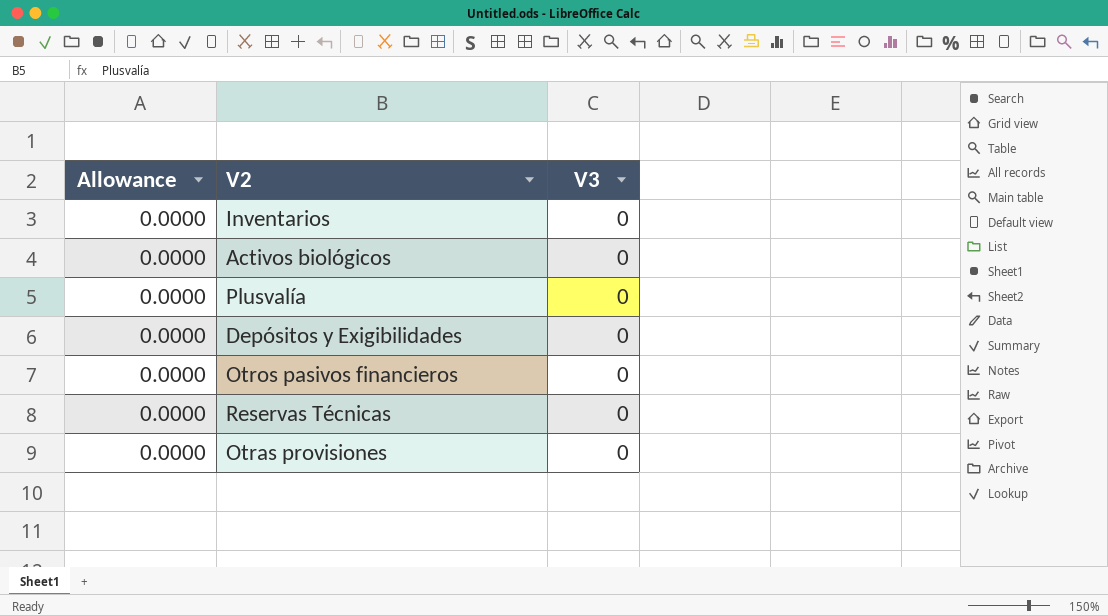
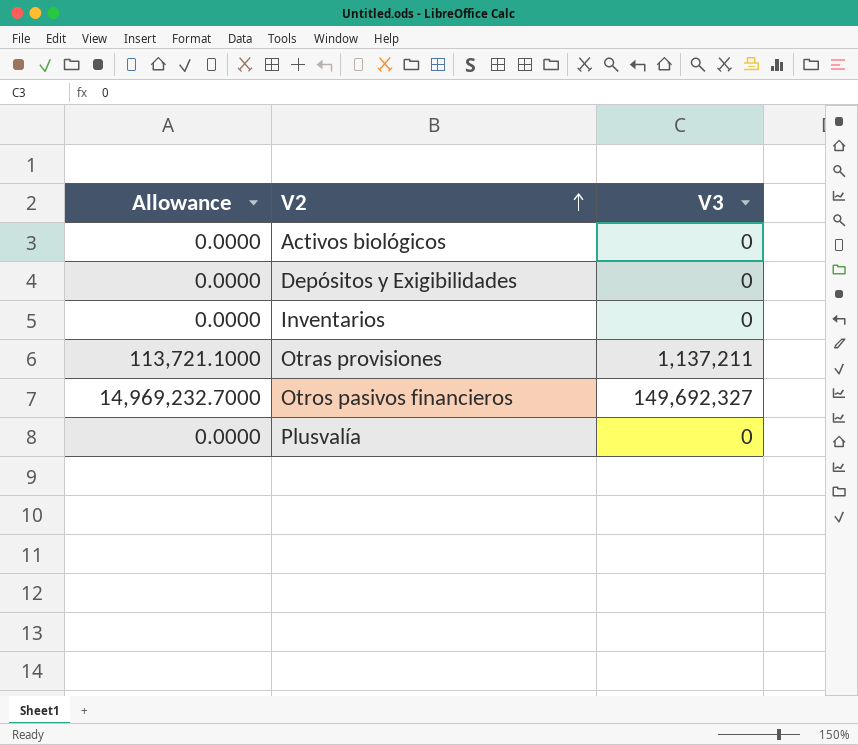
row order: none -> V2 ascending
row Reservas Técnicas: 0.0000 | 0 -> none
Otras provisiones | Allowance: 0.0000 -> 113,721.1000
Otras provisiones | V3: 0 -> 1,137,211
Otros pasivos financieros | Allowance: 0.0000 -> 14,969,232.7000
Otros pasivos financieros | V3: 0 -> 149,692,327

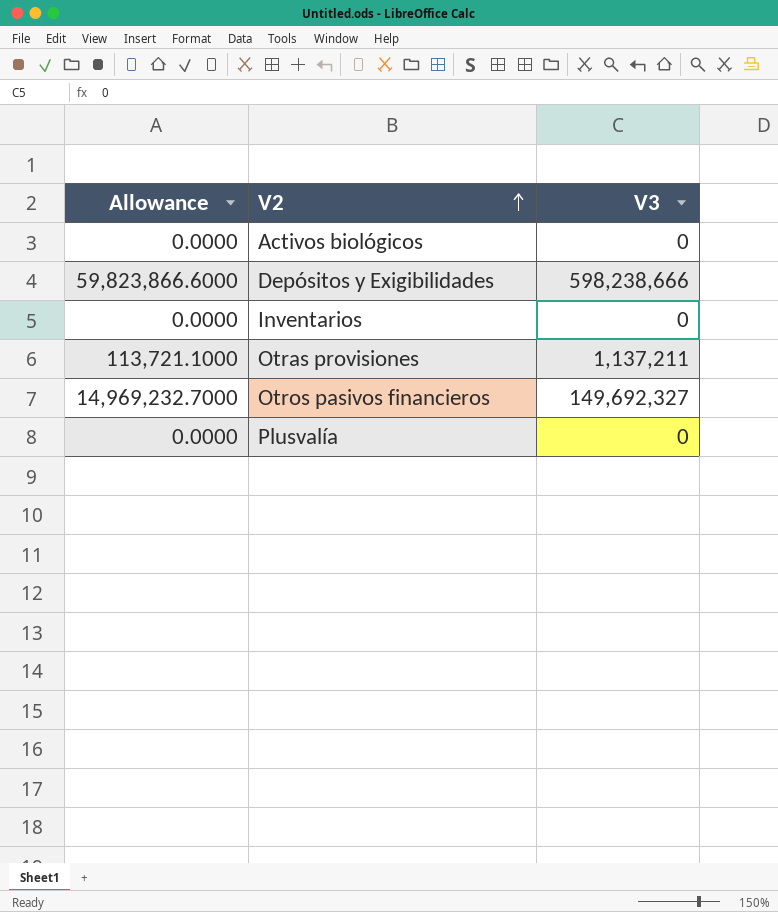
Depósitos y Exigibilidades | Allowance: 0.0000 -> 59,823,866.6000
Depósitos y Exigibilidades | V3: 0 -> 598,238,666

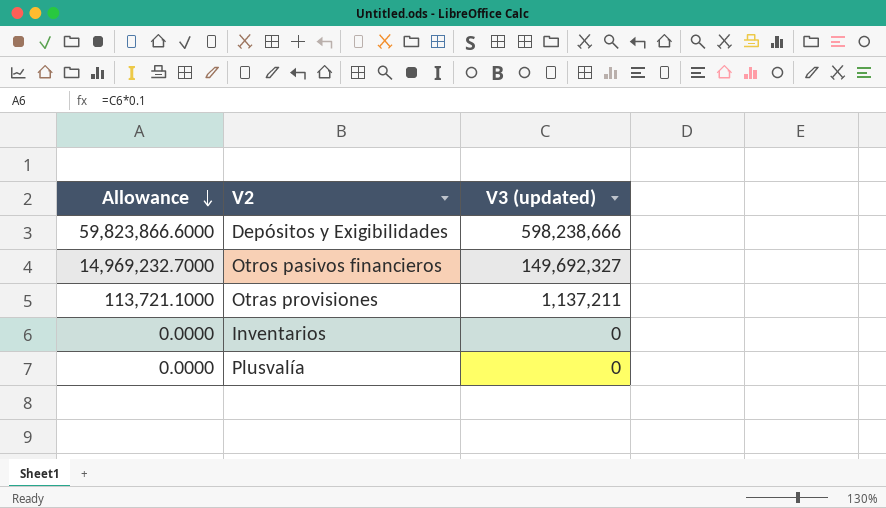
row order: V2 ascending -> Allowance descending
column name: V3 -> V3 (updated)
row Activos biológicos: 0.0000 | 0 -> none

